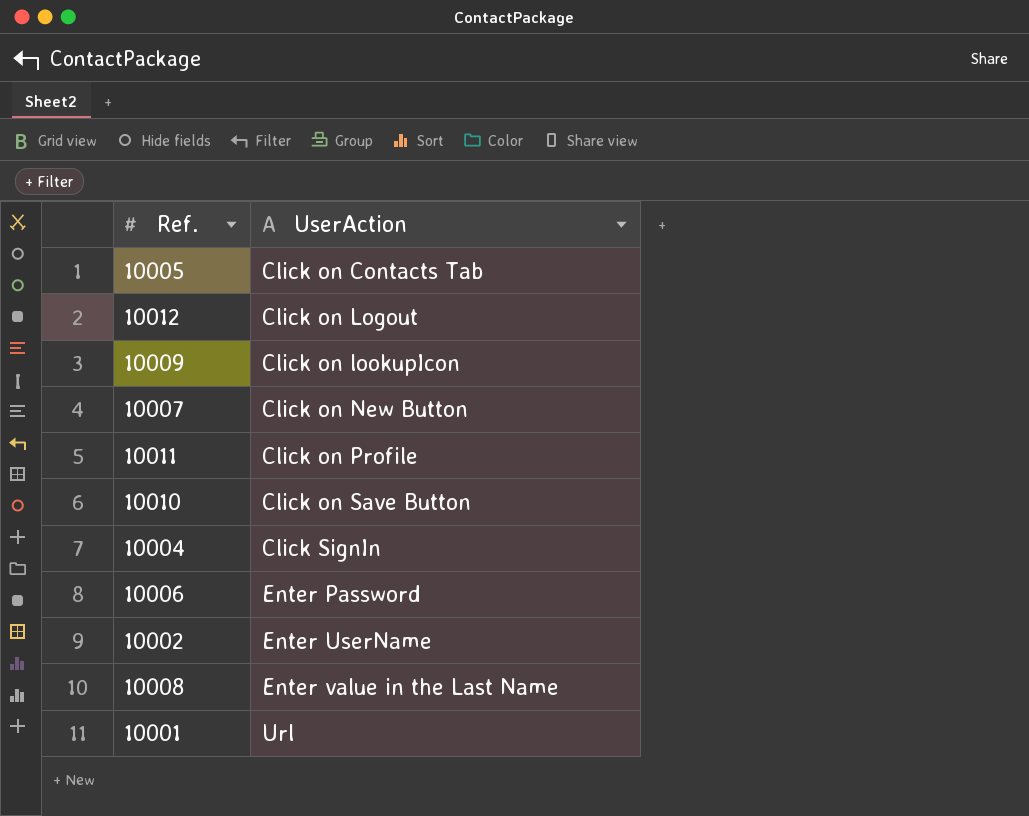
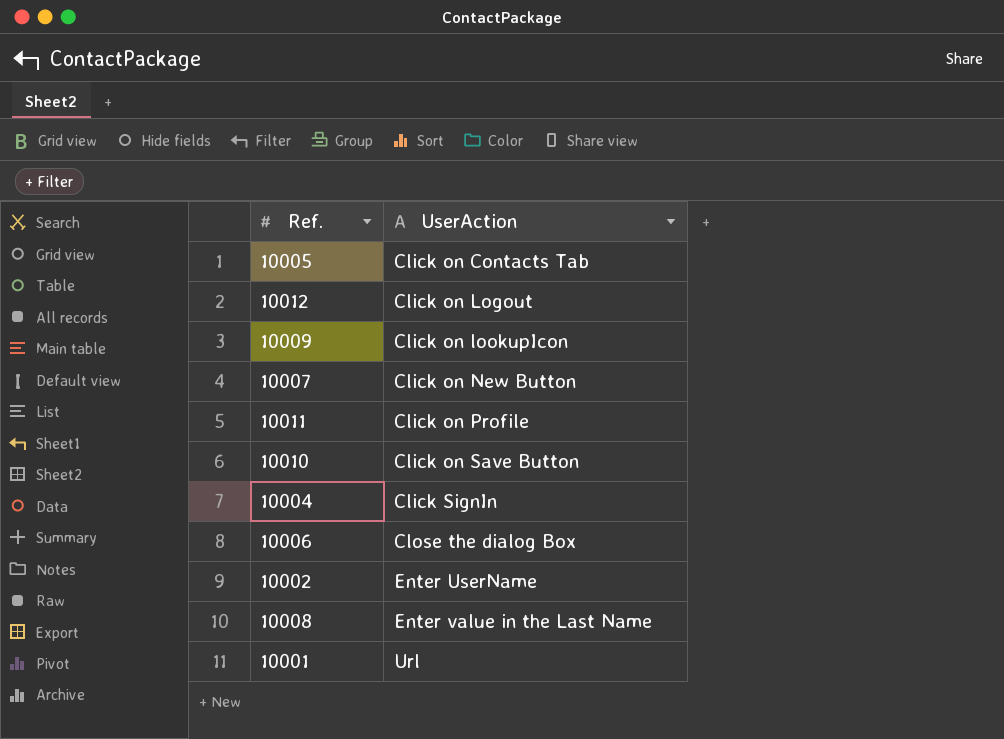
10006 | UserAction: Enter Password -> Close the dialog Box

